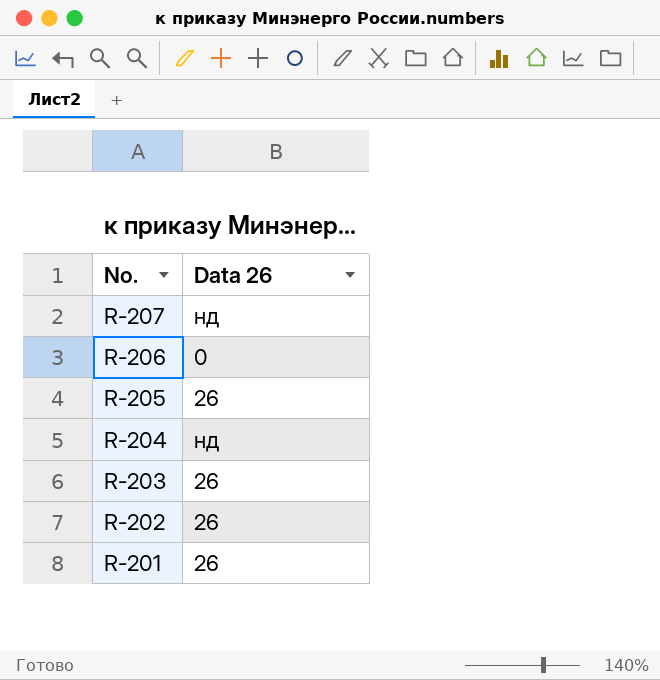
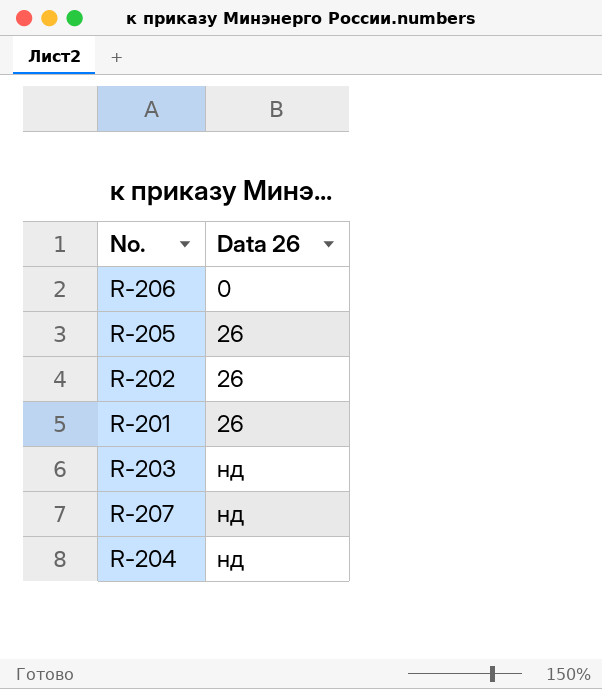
row order: No. descending -> Data 26 ascending
R-203 | Data 26: 26 -> нд

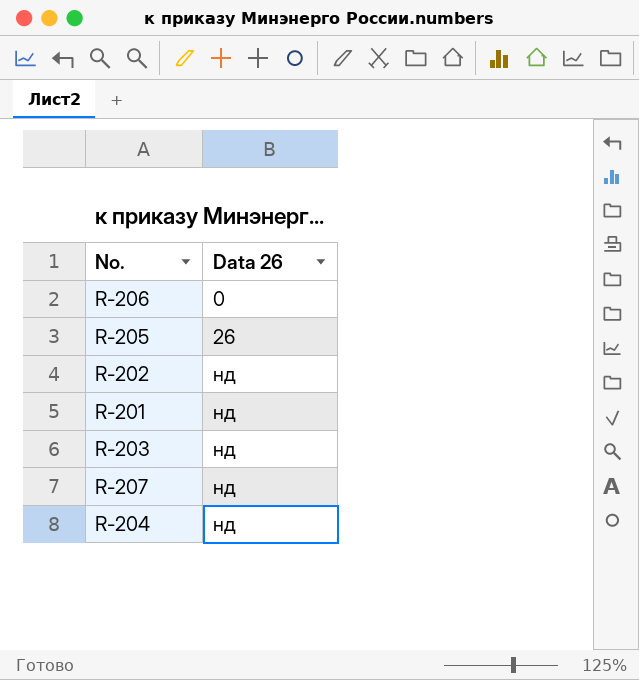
R-202 | Data 26: 26 -> нд
R-201 | Data 26: 26 -> нд

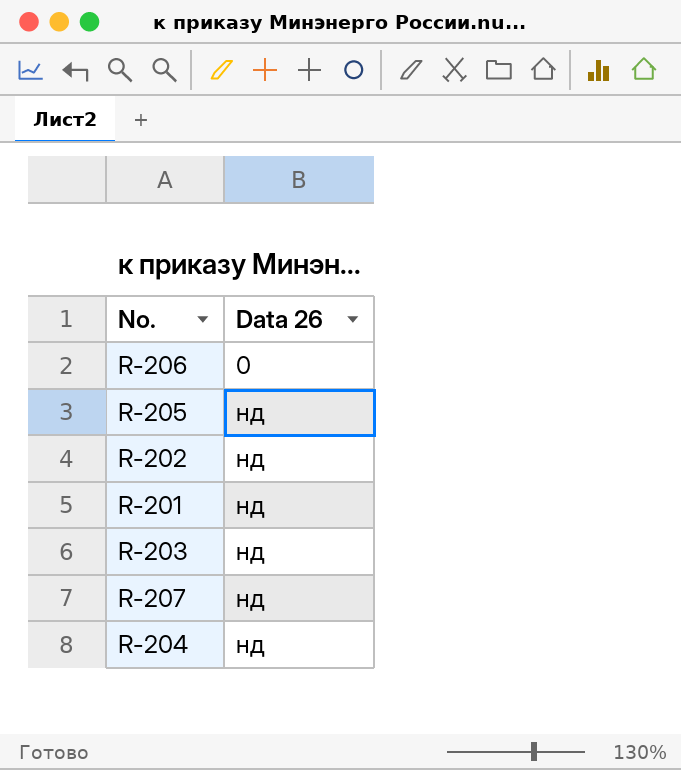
R-205 | Data 26: 26 -> нд

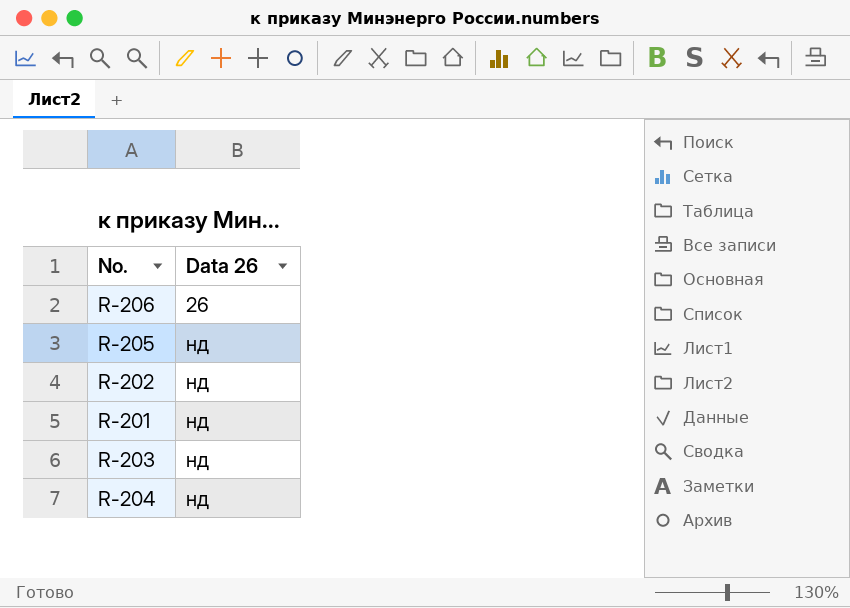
row R-207: нд -> none
R-206 | Data 26: 0 -> 26

